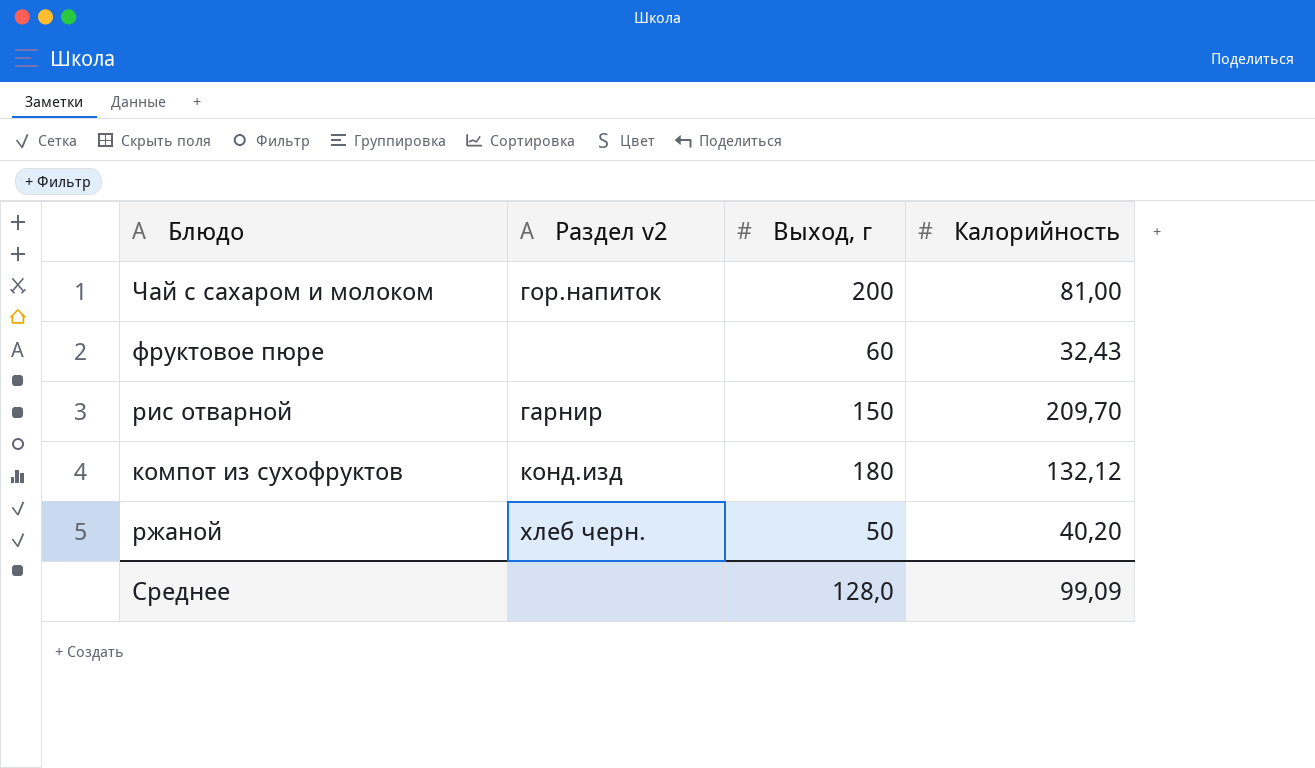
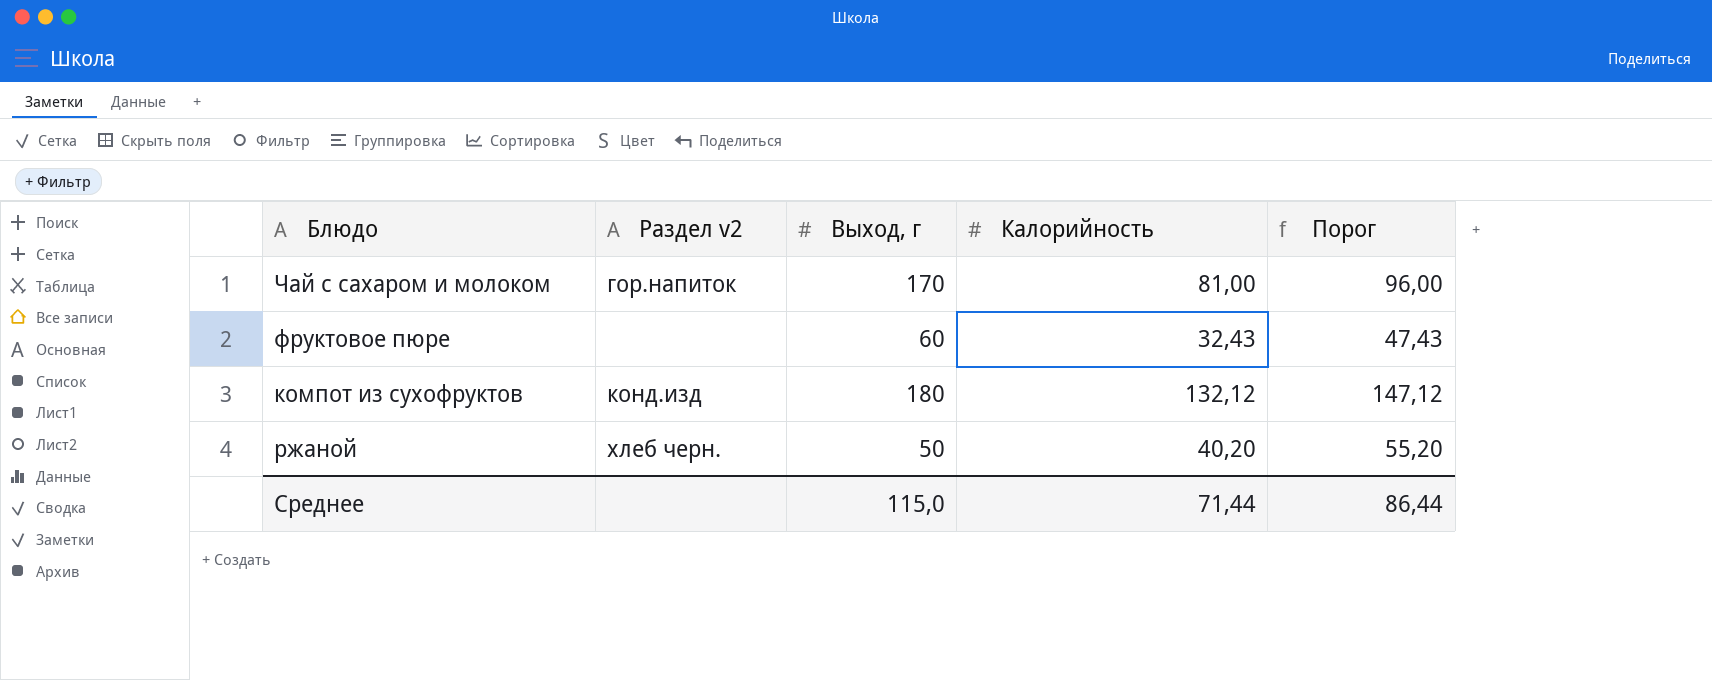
column Порог | formula: none -> [Калорийность] + 15
row рис отварной: гарнир | 150 | 209,70 -> none
Чай с сахаром и молоком | Выход, г: 200 -> 170
Среднее | Выход, г: 128,0 -> 115,0
Среднее | Калорийность: 99,09 -> 71,44

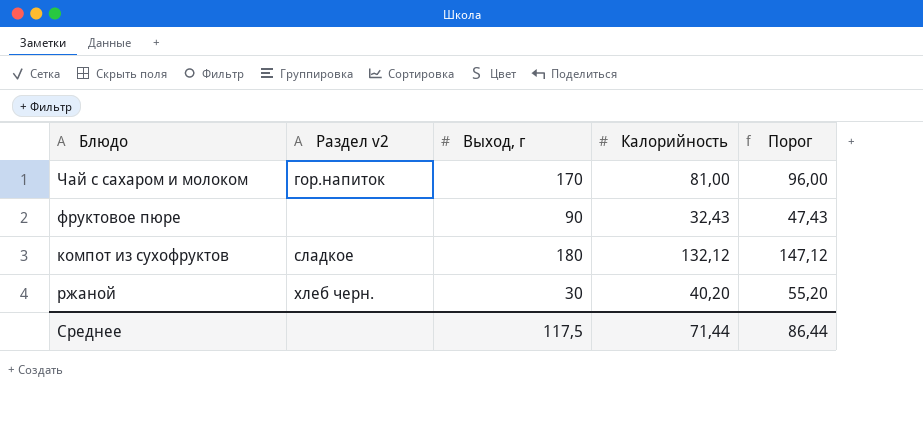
фруктовое пюре | Выход, г: 60 -> 90
компот из сухофруктов | Раздел v2: конд.изд -> сладкое
ржаной | Выход, г: 50 -> 30
Среднее | Выход, г: 115,0 -> 117,5

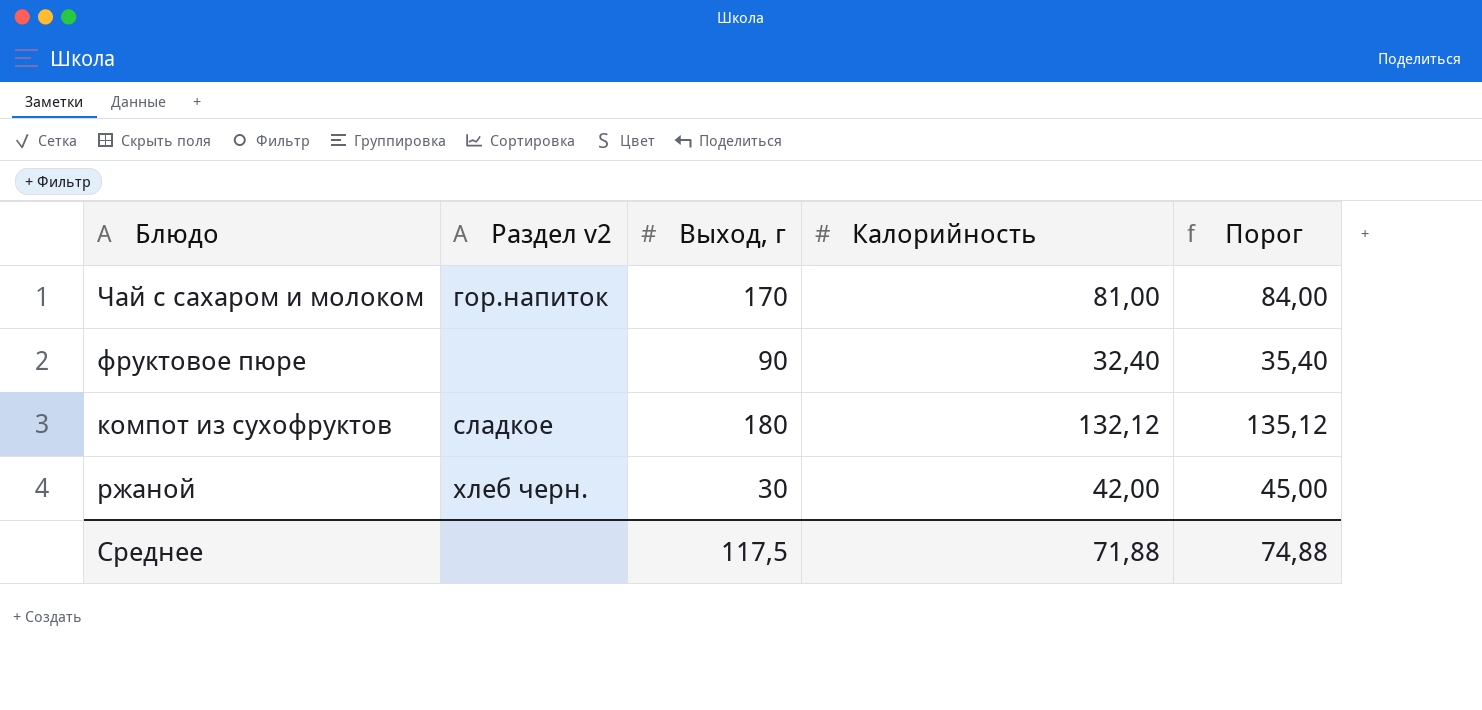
column Порог | formula: [Калорийность] + 15 -> [Калорийность] + 3
фруктовое пюре | Калорийность: 32,43 -> 32,40
ржаной | Калорийность: 40,20 -> 42,00
Среднее | Калорийность: 71,44 -> 71,88
Среднее | Порог: 86,44 -> 74,88

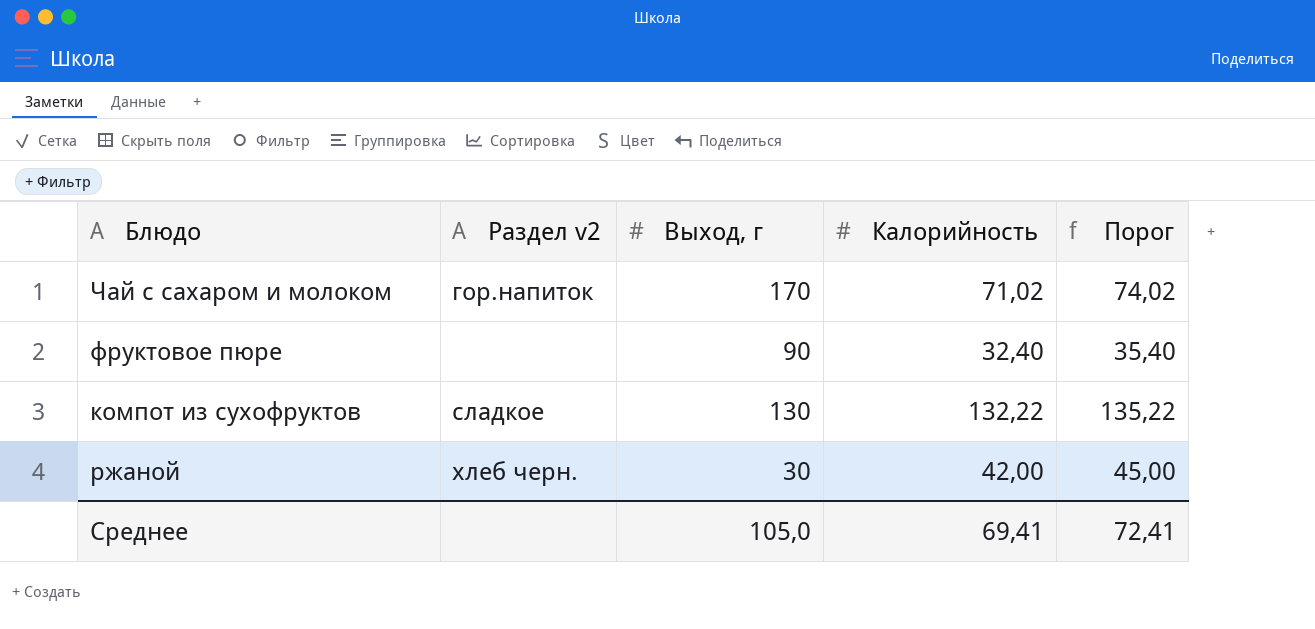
Чай с сахаром и молоком | Калорийность: 81,00 -> 71,02
Чай с сахаром и молоком | Порог: 84,00 -> 74,02
компот из сухофруктов | Выход, г: 180 -> 130
компот из сухофруктов | Калорийность: 132,12 -> 132,22
компот из сухофруктов | Порог: 135,12 -> 135,22
Среднее | Выход, г: 117,5 -> 105,0
Среднее | Калорийность: 71,88 -> 69,41
Среднее | Порог: 74,88 -> 72,41

